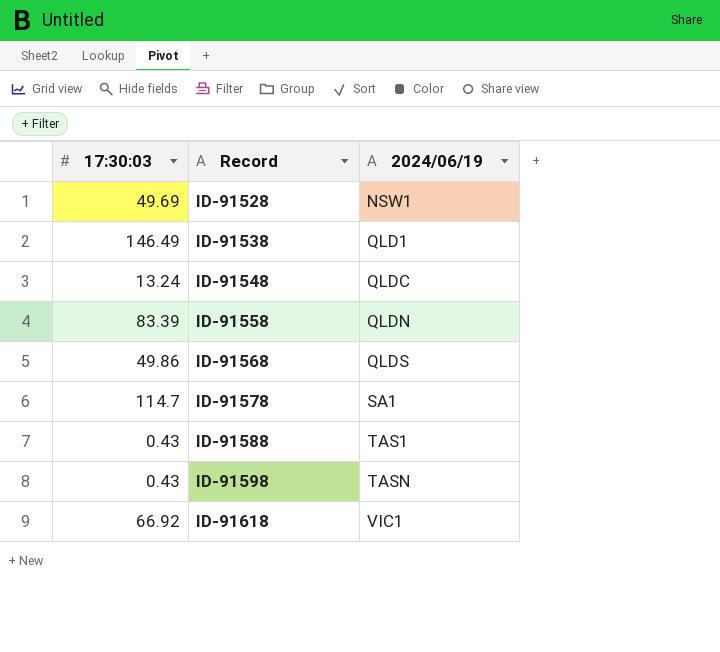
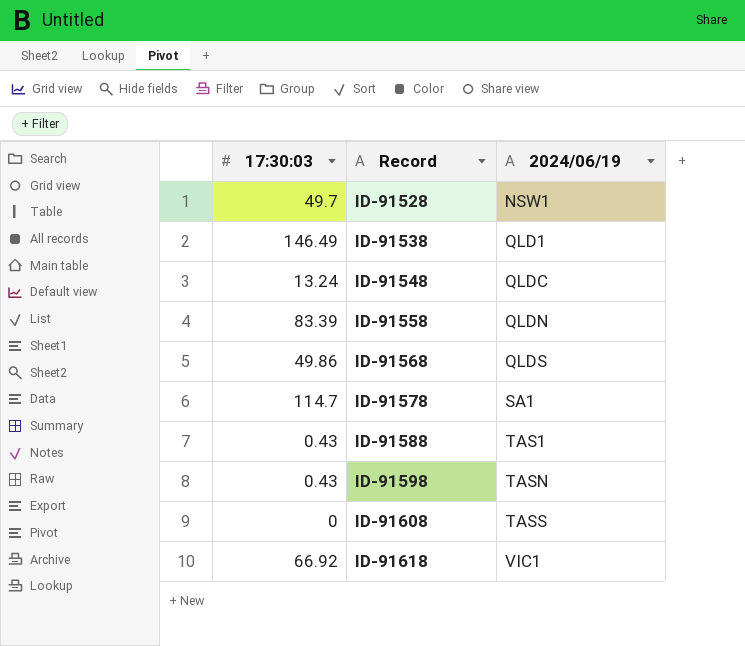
ID-91528 | 17:30:03: 49.69 -> 49.7
row ID-91608: none -> 0 | TASS

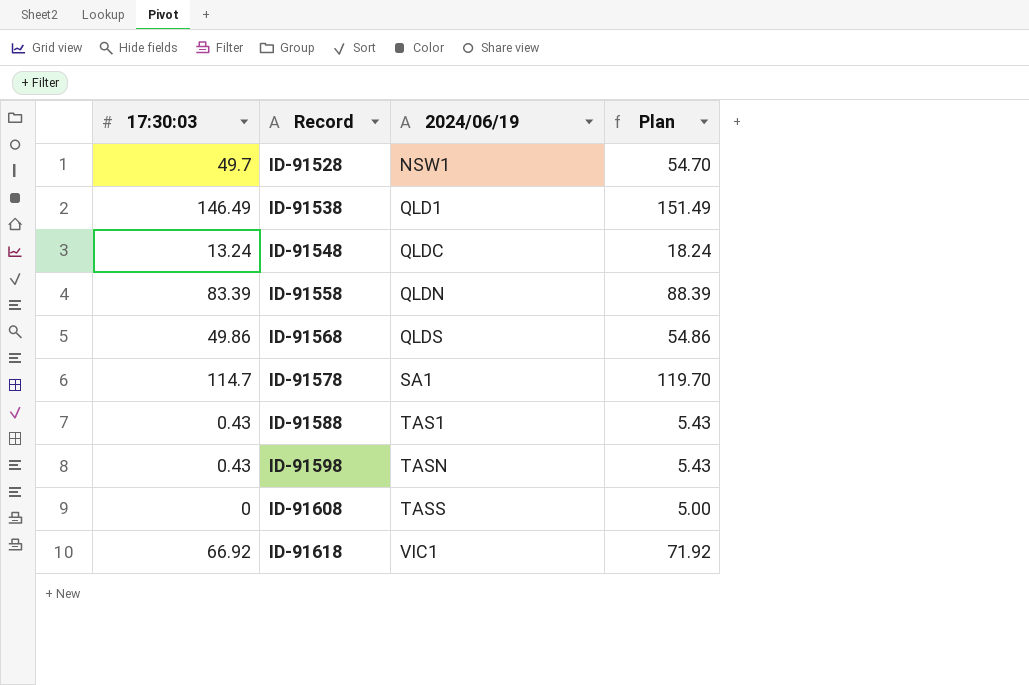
column Plan | formula: none -> [17:30:03] + 5

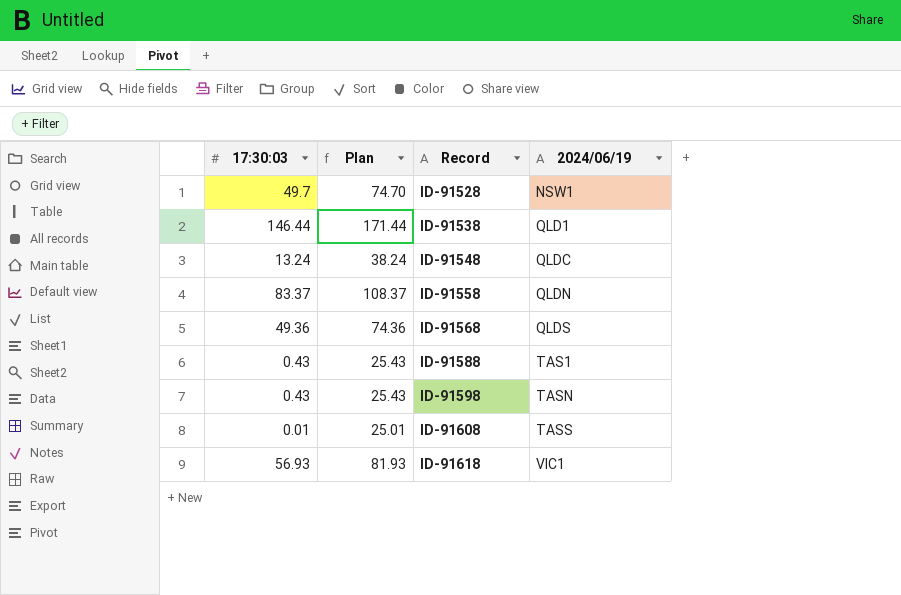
column Plan | formula: [17:30:03] + 5 -> [17:30:03] + 25
column Plan | position: 4 -> 2
row ID-91578: 114.7 | SA1 | 119.70 -> none
ID-91538 | 17:30:03: 146.49 -> 146.44
ID-91558 | 17:30:03: 83.39 -> 83.37
ID-91568 | 17:30:03: 49.86 -> 49.36
ID-91608 | 17:30:03: 0 -> 0.01
ID-91618 | 17:30:03: 66.92 -> 56.93

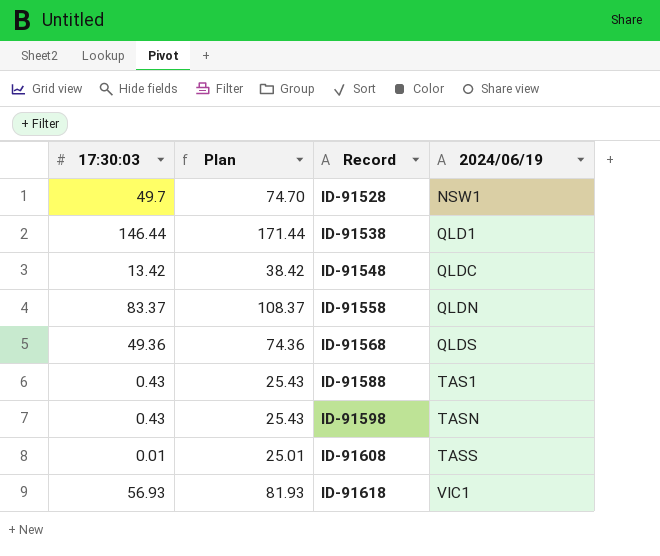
ID-91548 | 17:30:03: 13.24 -> 13.42
ID-91548 | Plan: 38.24 -> 38.42

